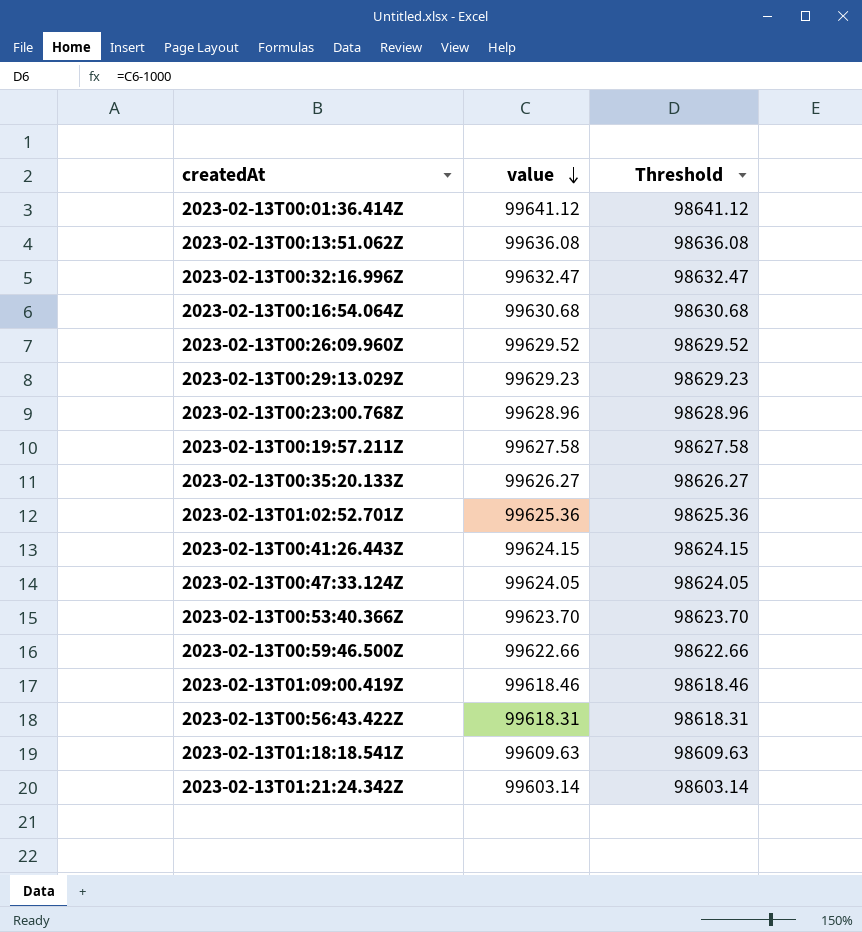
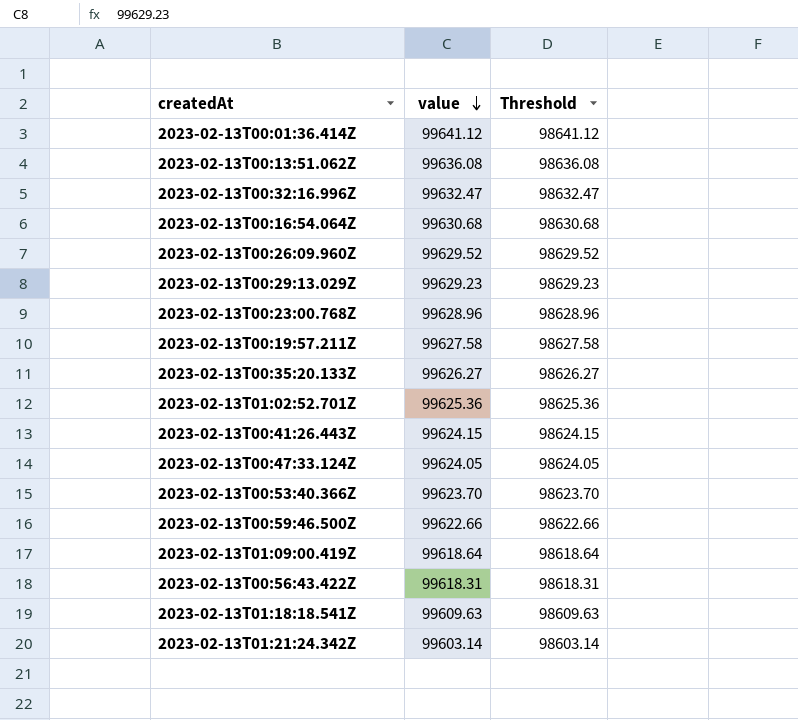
2023-02-13T01:09:00.419Z | value: 99618.46 -> 99618.64
2023-02-13T01:09:00.419Z | Threshold: 98618.46 -> 98618.64

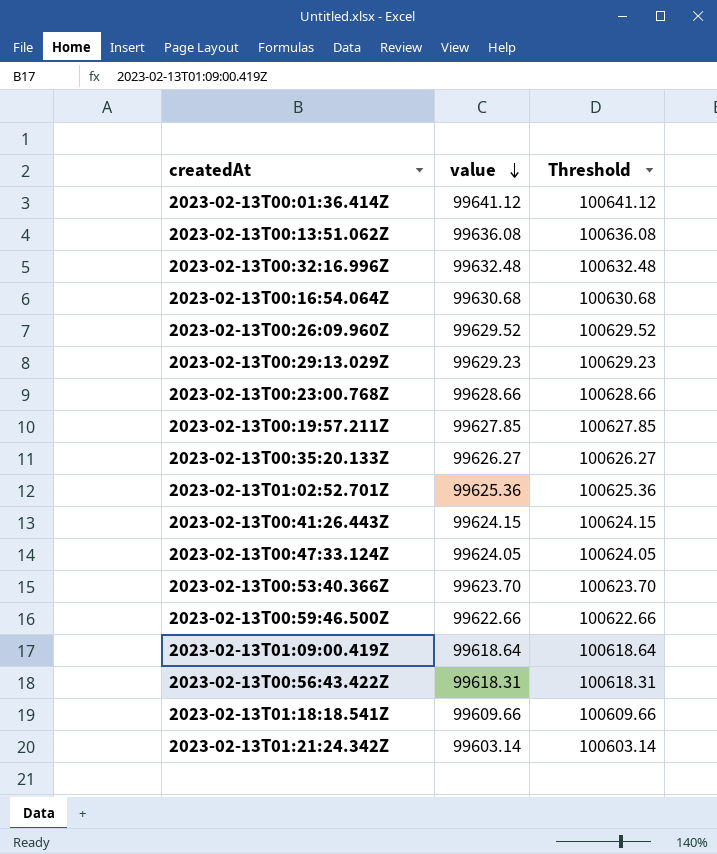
column Threshold | formula: [value] - 1000 -> [value] + 1000
2023-02-13T00:32:16.996Z | value: 99632.47 -> 99632.48
2023-02-13T00:23:00.768Z | value: 99628.96 -> 99628.66
2023-02-13T00:19:57.211Z | value: 99627.58 -> 99627.85
2023-02-13T01:18:18.541Z | value: 99609.63 -> 99609.66

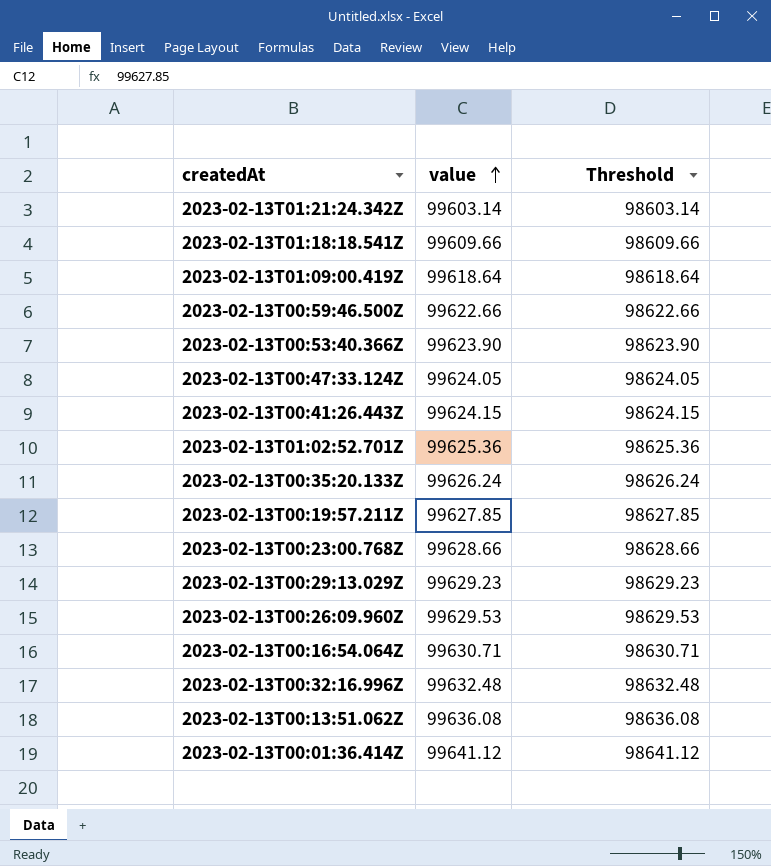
row order: value descending -> value ascending
column Threshold | formula: [value] + 1000 -> [value] - 1000
row 2023-02-13T00:56:43.422Z: 99618.31 | 100618.31 -> none
2023-02-13T00:53:40.366Z | value: 99623.70 -> 99623.90
2023-02-13T00:35:20.133Z | value: 99626.27 -> 99626.24
2023-02-13T00:26:09.960Z | value: 99629.52 -> 99629.53
2023-02-13T00:16:54.064Z | value: 99630.68 -> 99630.71

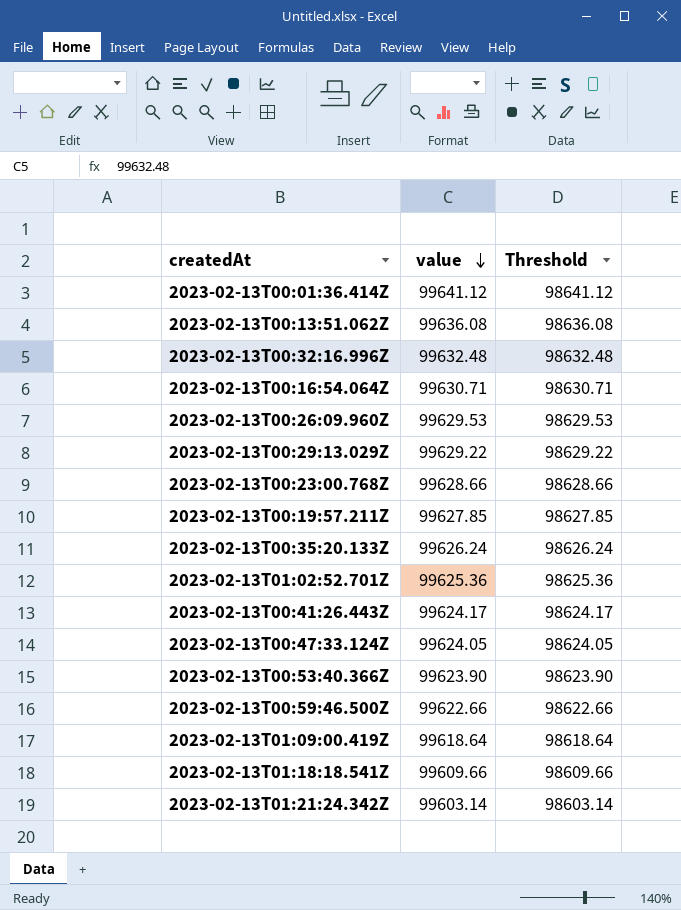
row order: value ascending -> value descending
2023-02-13T00:29:13.029Z | value: 99629.23 -> 99629.22
2023-02-13T00:29:13.029Z | Threshold: 98629.23 -> 98629.22
2023-02-13T00:41:26.443Z | value: 99624.15 -> 99624.17
2023-02-13T00:41:26.443Z | Threshold: 98624.15 -> 98624.17

